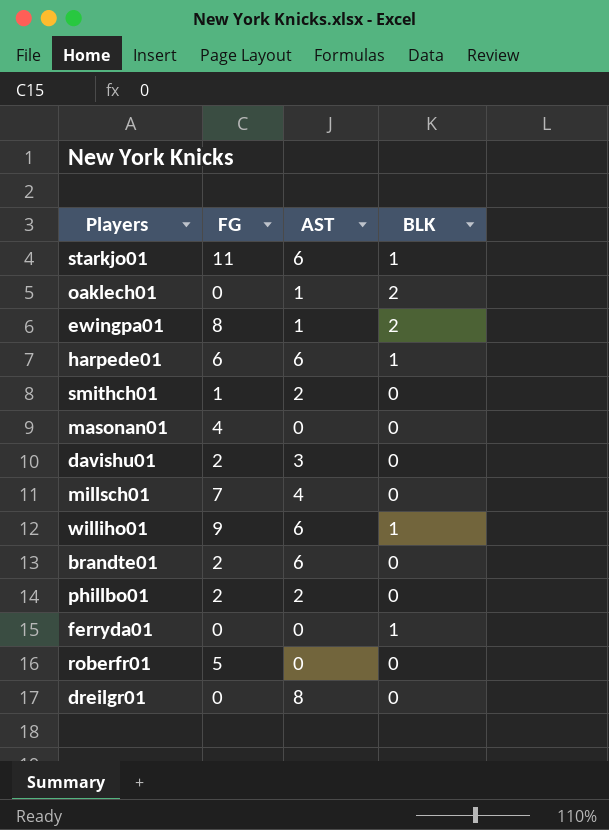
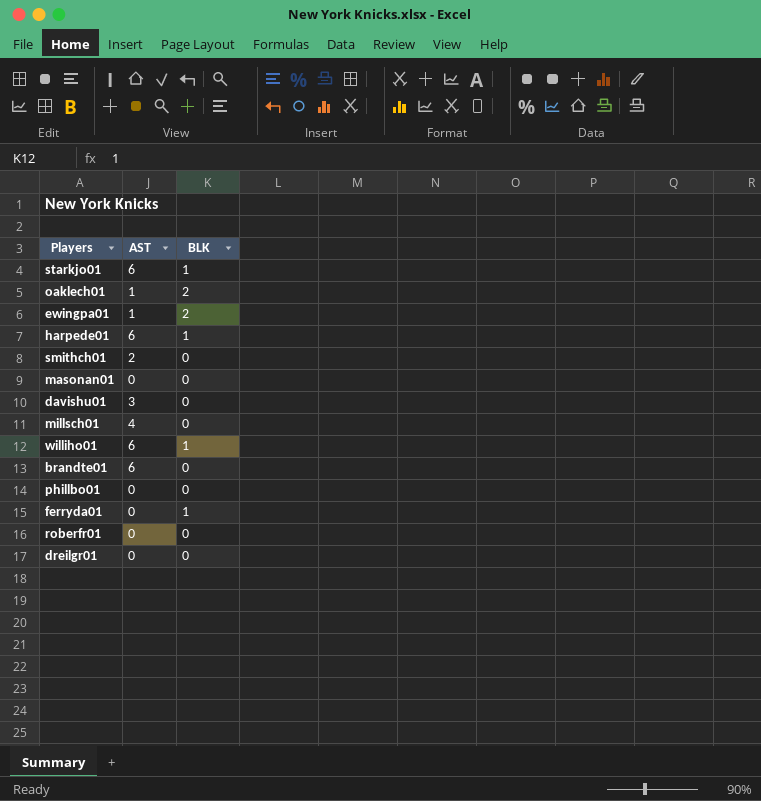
column FG | position: 2 -> none
phillbo01 | AST: 2 -> 0
dreilgr01 | AST: 8 -> 0

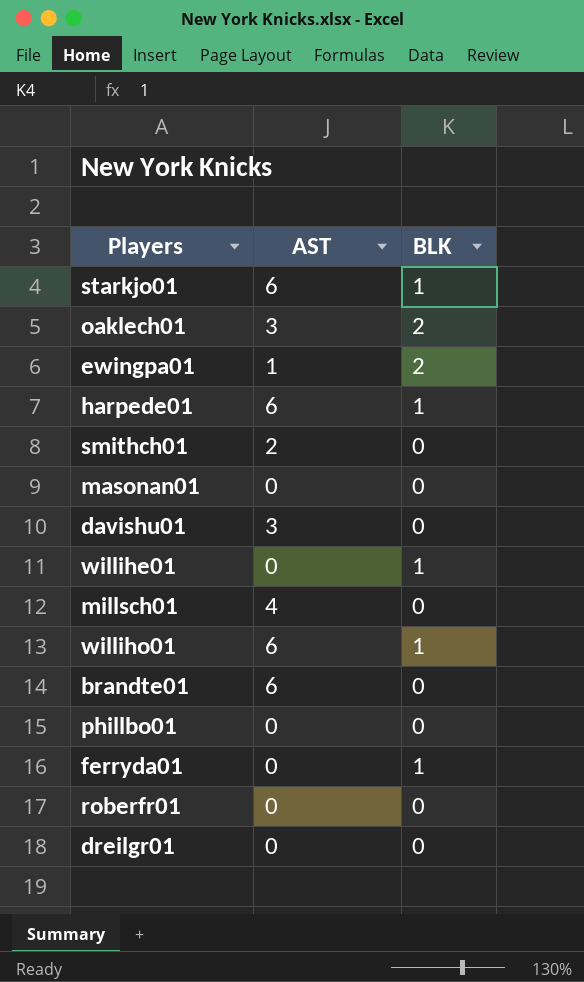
oaklech01 | AST: 1 -> 3
row willihe01: none -> 0 | 1

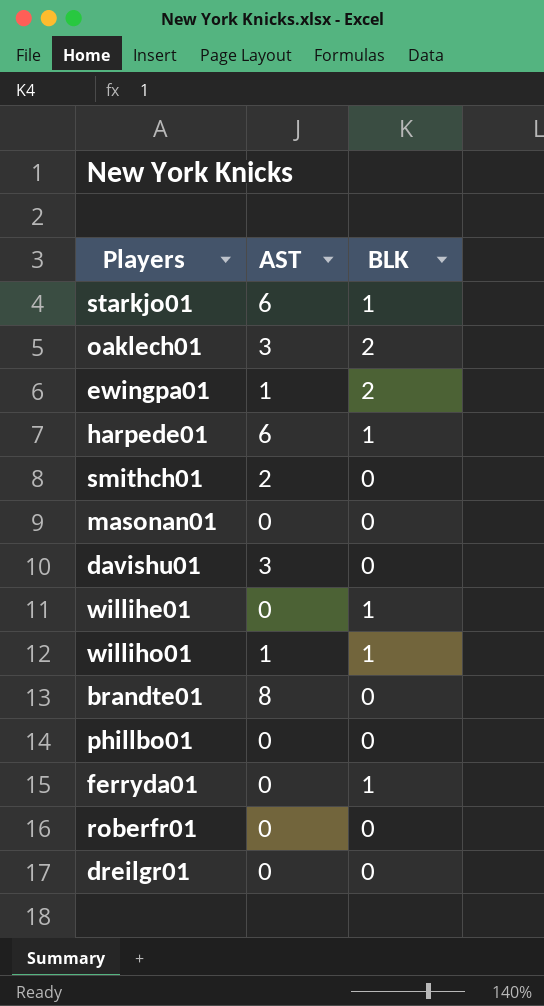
row millsch01: 4 | 0 -> none
williho01 | AST: 6 -> 1
brandte01 | AST: 6 -> 8

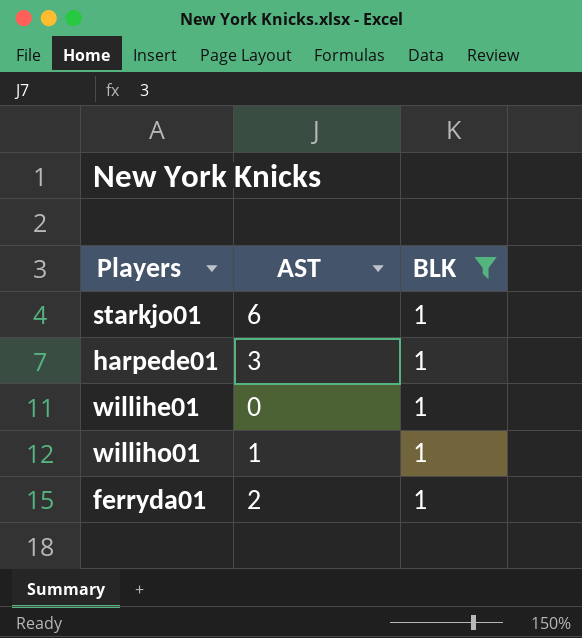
filter: none -> BLK = 1
harpede01 | AST: 6 -> 3
ferryda01 | AST: 0 -> 2

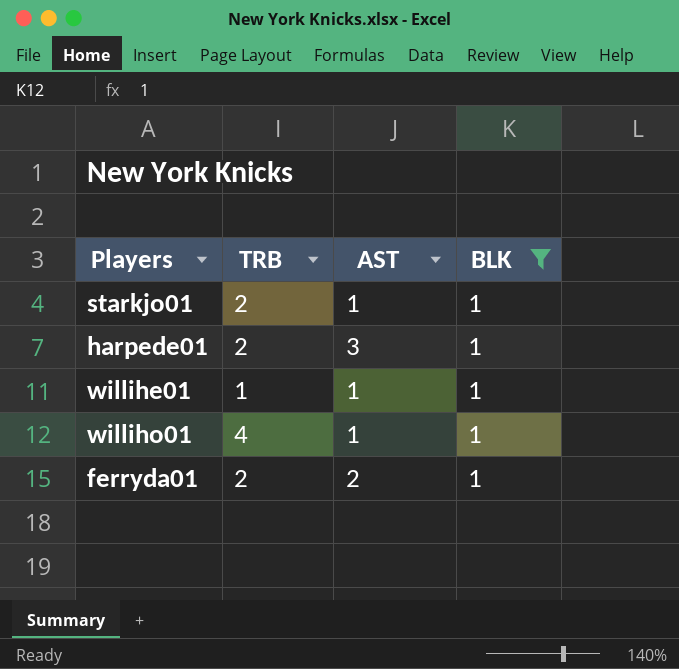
column TRB | position: none -> 2
starkjo01 | AST: 6 -> 1
willihe01 | AST: 0 -> 1

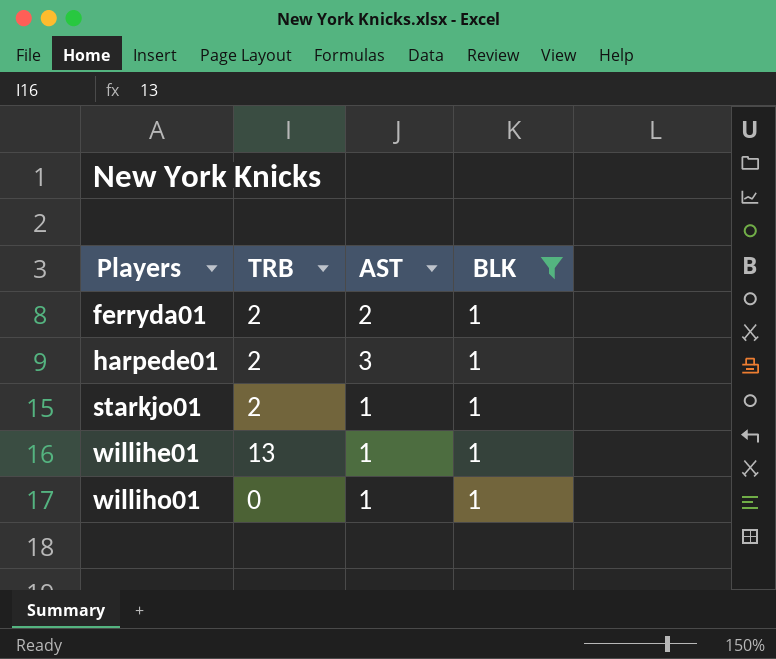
row order: none -> Players ascending
willihe01 | TRB: 1 -> 13
williho01 | TRB: 4 -> 0

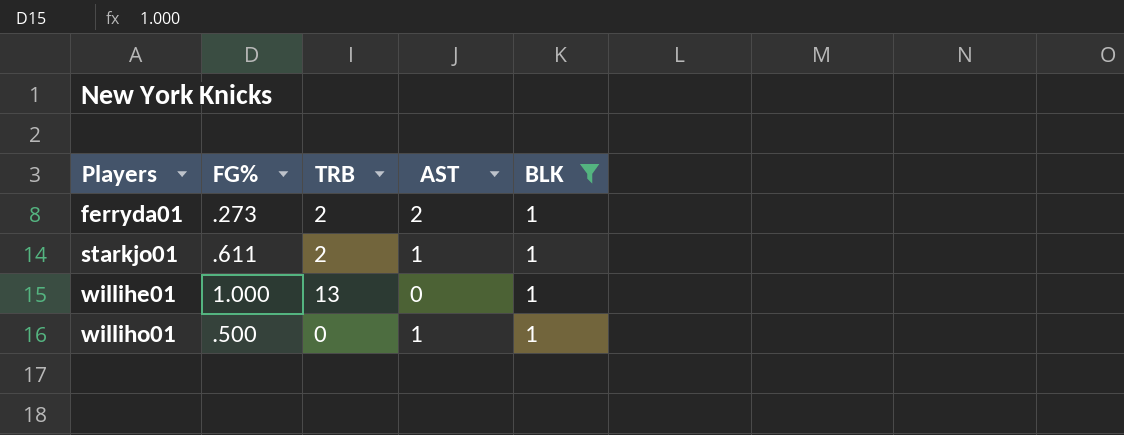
column FG% | position: none -> 2
row harpede01: 2 | 3 | 1 -> none
willihe01 | AST: 1 -> 0

